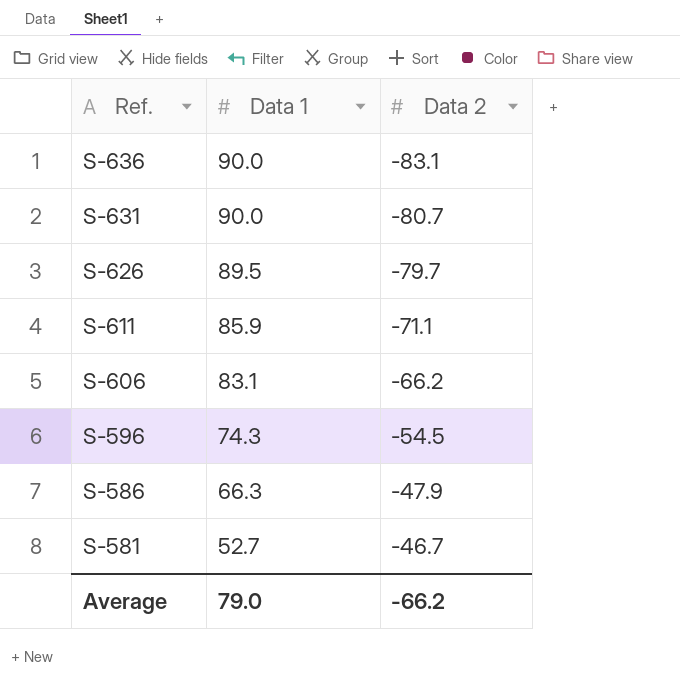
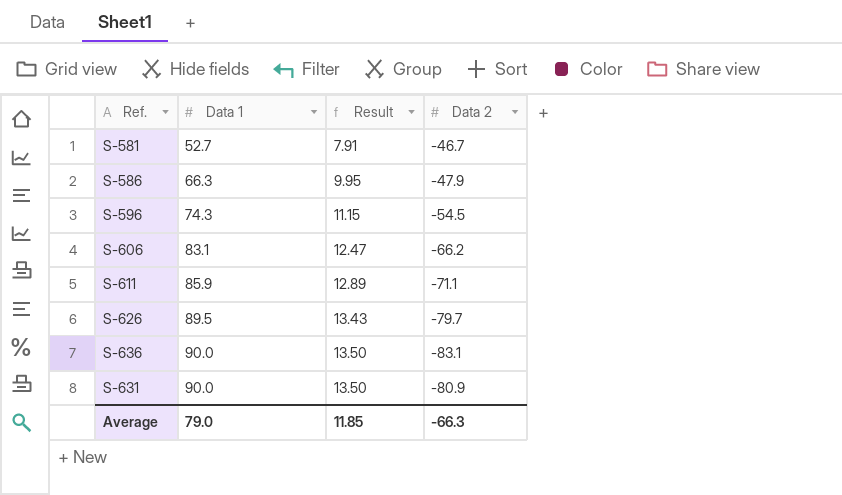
row order: Ref. descending -> Data 1 ascending
column Result | formula: none -> [Data 1] * 0.15
S-631 | Data 2: -80.7 -> -80.9
Average | Data 2: -66.2 -> -66.3

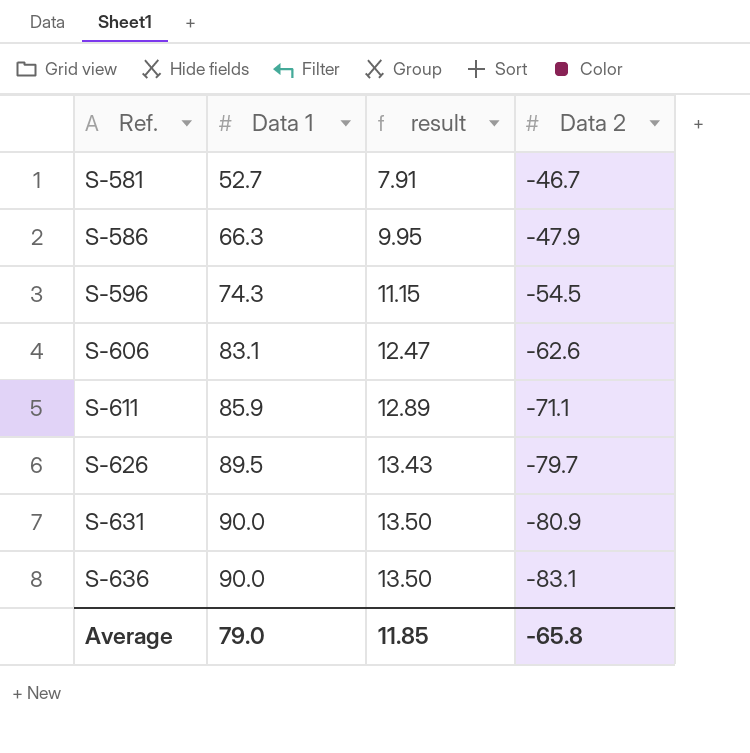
row order: Data 1 ascending -> Ref. ascending
column name: Result -> result
S-606 | Data 2: -66.2 -> -62.6
Average | Data 2: -66.3 -> -65.8

